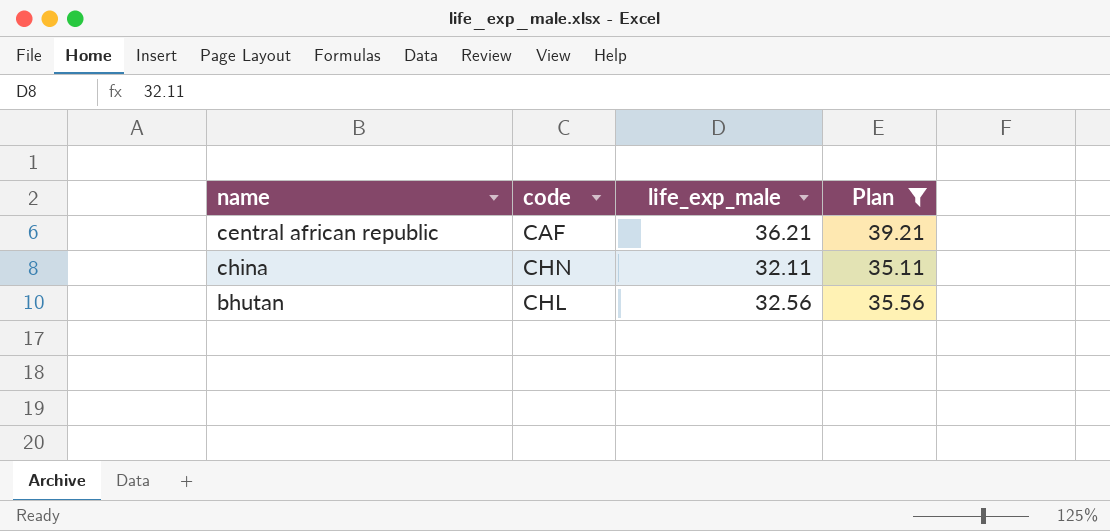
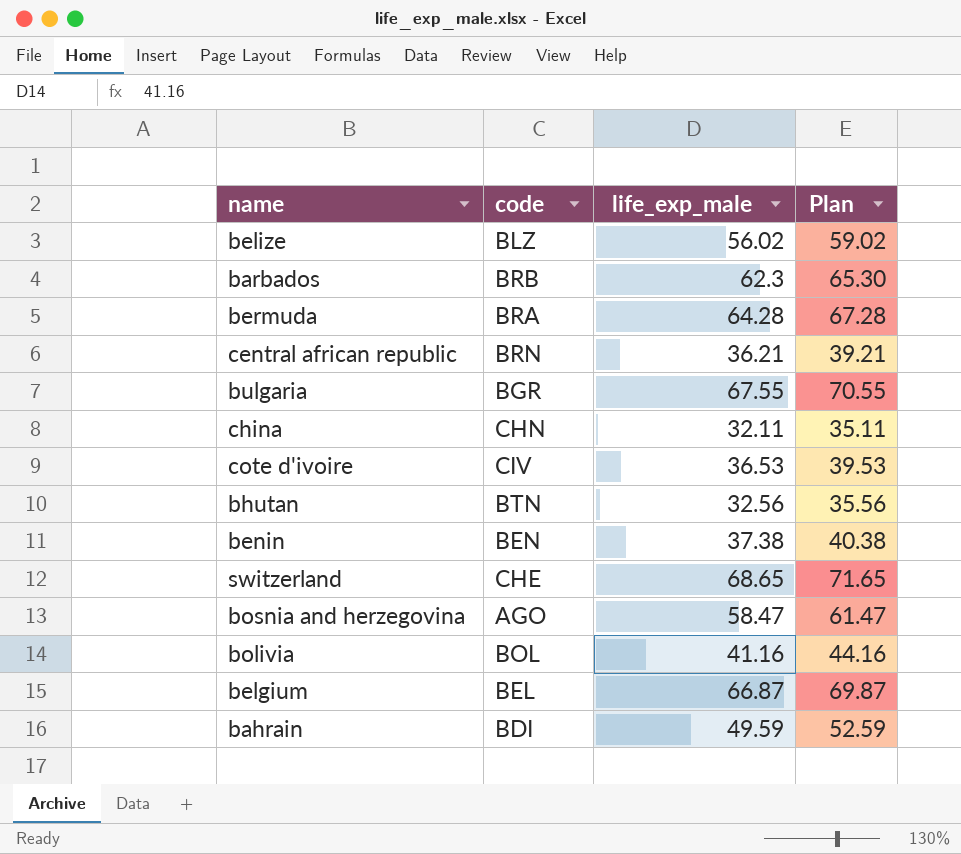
filter: Plan <= 39.21 -> none
central african republic | code: CAF -> BRN
bhutan | code: CHL -> BTN

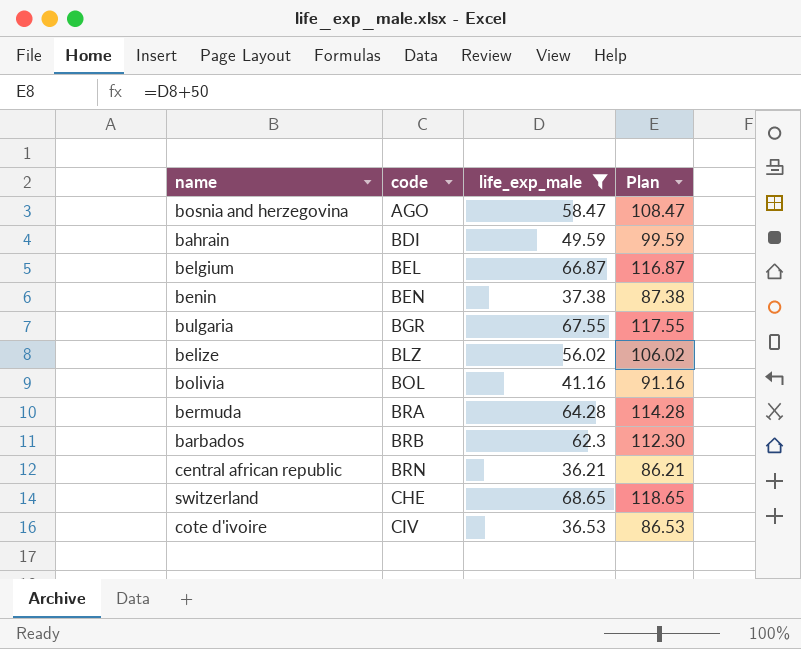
filter: none -> life_exp_male >= 36.21
row order: none -> code ascending
column Plan | formula: [life_exp_male] + 3 -> [life_exp_male] + 50

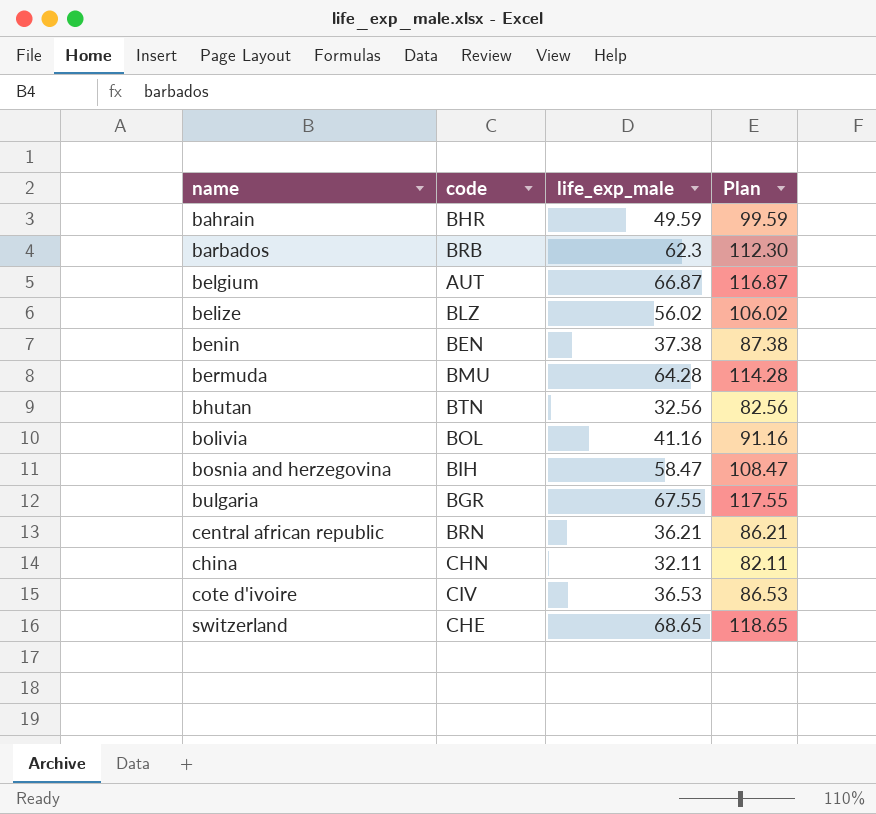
filter: life_exp_male >= 36.21 -> none
row order: code ascending -> name ascending
bahrain | code: BDI -> BHR
belgium | code: BEL -> AUT
bermuda | code: BRA -> BMU
bosnia and herzegovina | code: AGO -> BIH

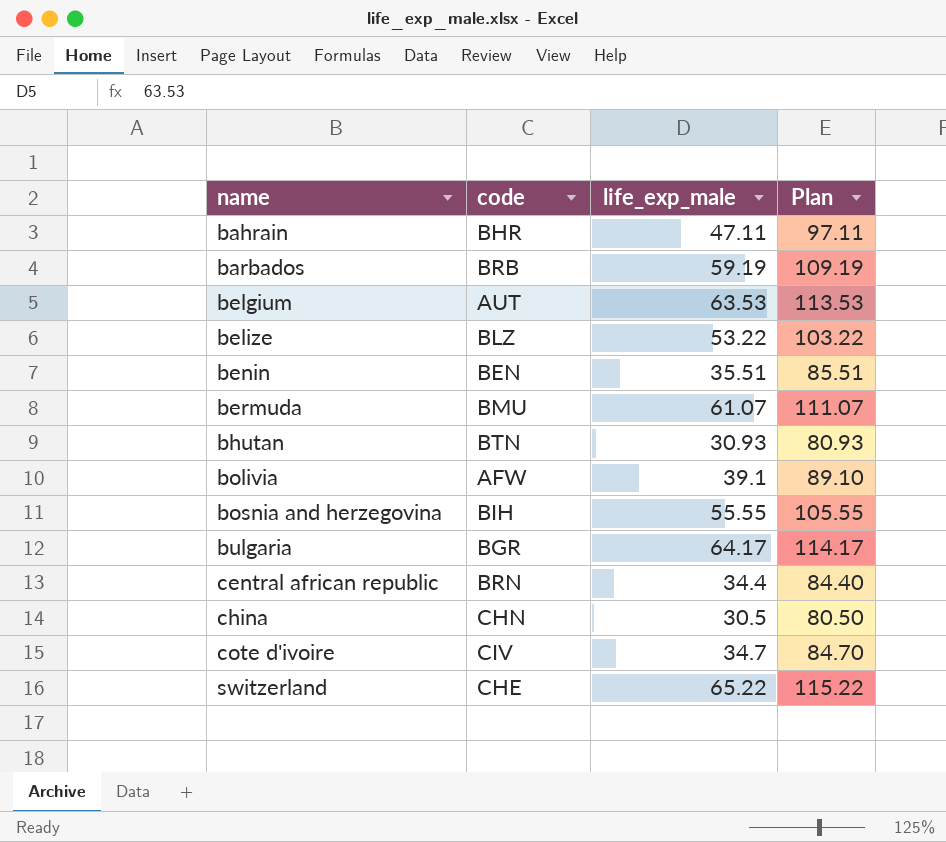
bahrain | life_exp_male: 49.59 -> 47.11
bahrain | Plan: 99.59 -> 97.11
barbados | life_exp_male: 62.3 -> 59.19
barbados | Plan: 112.30 -> 109.19
belgium | life_exp_male: 66.87 -> 63.53
belgium | Plan: 116.87 -> 113.53
belize | life_exp_male: 56.02 -> 53.22
belize | Plan: 106.02 -> 103.22
benin | life_exp_male: 37.38 -> 35.51
benin | Plan: 87.38 -> 85.51
bermuda | life_exp_male: 64.28 -> 61.07
bermuda | Plan: 114.28 -> 111.07
bhutan | life_exp_male: 32.56 -> 30.93
bhutan | Plan: 82.56 -> 80.93
bolivia | code: BOL -> AFW
bolivia | life_exp_male: 41.16 -> 39.1
bolivia | Plan: 91.16 -> 89.10
bosnia and herzegovina | life_exp_male: 58.47 -> 55.55
bosnia and herzegovina | Plan: 108.47 -> 105.55
bulgaria | life_exp_male: 67.55 -> 64.17
bulgaria | Plan: 117.55 -> 114.17
central african republic | life_exp_male: 36.21 -> 34.4
central african republic | Plan: 86.21 -> 84.40
china | life_exp_male: 32.11 -> 30.5
china | Plan: 82.11 -> 80.50
cote d'ivoire | life_exp_male: 36.53 -> 34.7
cote d'ivoire | Plan: 86.53 -> 84.70
switzerland | life_exp_male: 68.65 -> 65.22
switzerland | Plan: 118.65 -> 115.22

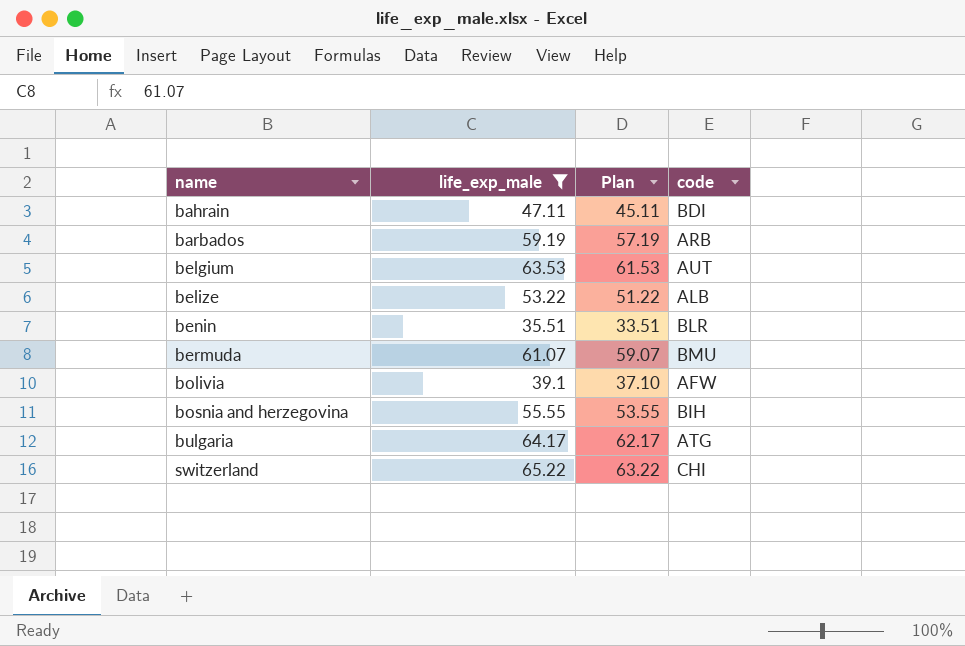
filter: none -> life_exp_male >= 35.51
column Plan | formula: [life_exp_male] + 50 -> [life_exp_male] - 2
column code | position: 2 -> 4
bahrain | code: BHR -> BDI
barbados | code: BRB -> ARB
belize | code: BLZ -> ALB
benin | code: BEN -> BLR
bulgaria | code: BGR -> ATG
switzerland | code: CHE -> CHI

